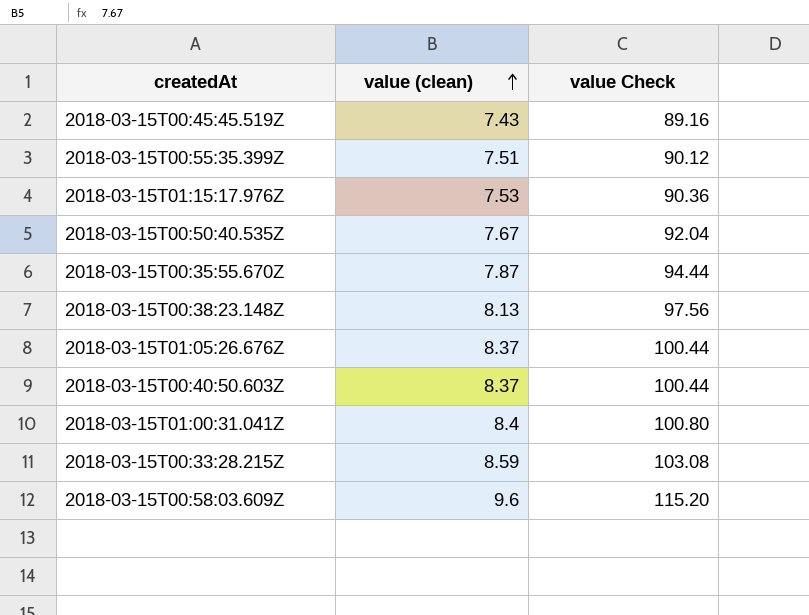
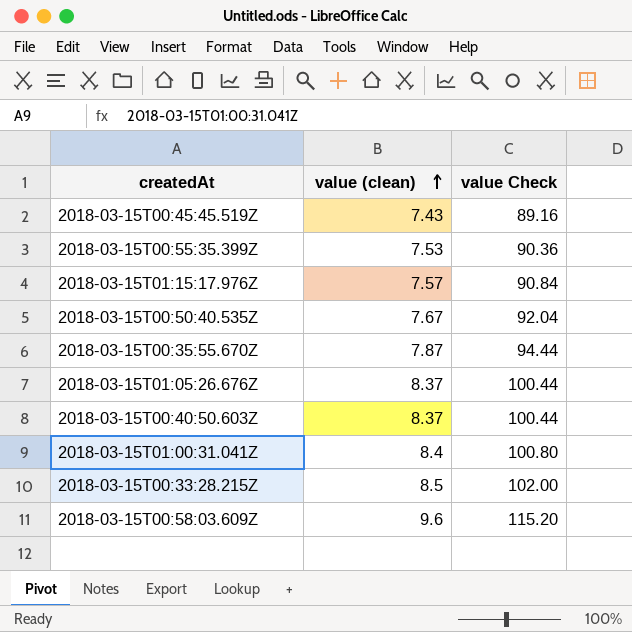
row 2018-03-15T00:38:23.148Z: 8.13 | 97.56 -> none
2018-03-15T00:55:35.399Z | value (clean): 7.51 -> 7.53
2018-03-15T00:55:35.399Z | value Check: 90.12 -> 90.36
2018-03-15T01:15:17.976Z | value (clean): 7.53 -> 7.57
2018-03-15T01:15:17.976Z | value Check: 90.36 -> 90.84
2018-03-15T00:33:28.215Z | value (clean): 8.59 -> 8.5
2018-03-15T00:33:28.215Z | value Check: 103.08 -> 102.00

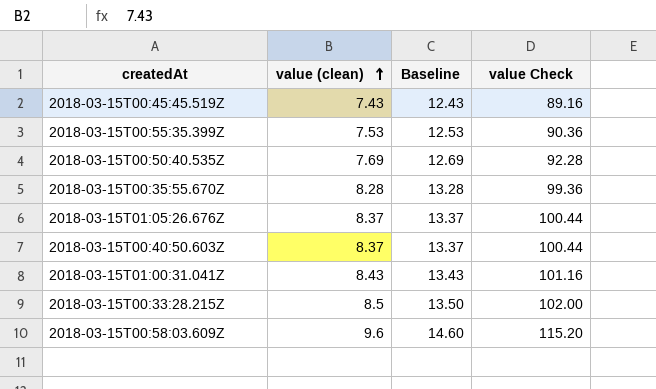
column Baseline | formula: none -> [value (clean)] + 5
row 2018-03-15T01:15:17.976Z: 7.57 | 90.84 -> none
2018-03-15T00:50:40.535Z | value (clean): 7.67 -> 7.69
2018-03-15T00:50:40.535Z | value Check: 92.04 -> 92.28
2018-03-15T00:35:55.670Z | value (clean): 7.87 -> 8.28
2018-03-15T00:35:55.670Z | value Check: 94.44 -> 99.36
2018-03-15T01:00:31.041Z | value (clean): 8.4 -> 8.43
2018-03-15T01:00:31.041Z | value Check: 100.80 -> 101.16

